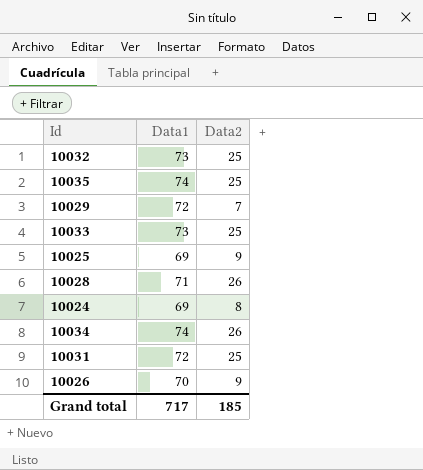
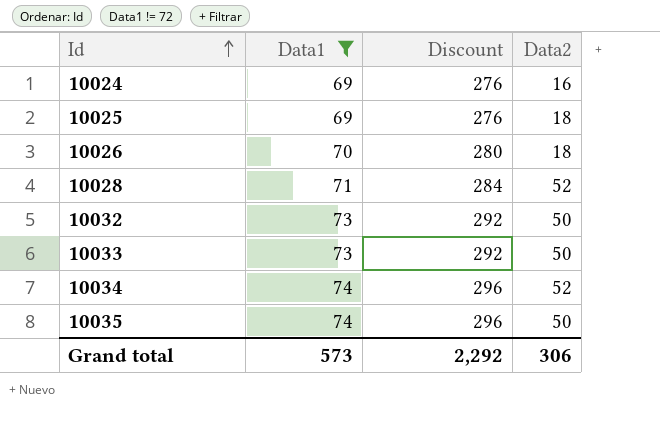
filter: none -> Data1 != 72
row order: none -> Id ascending
column Discount | formula: none -> [Data1] * 4
10024 | Data2: 8 -> 16
10025 | Data2: 9 -> 18
10026 | Data2: 9 -> 18
10028 | Data2: 26 -> 52
10032 | Data2: 25 -> 50
10033 | Data2: 25 -> 50
10034 | Data2: 26 -> 52
10035 | Data2: 25 -> 50
Grand total | Data1: 717 -> 573
Grand total | Data2: 185 -> 306

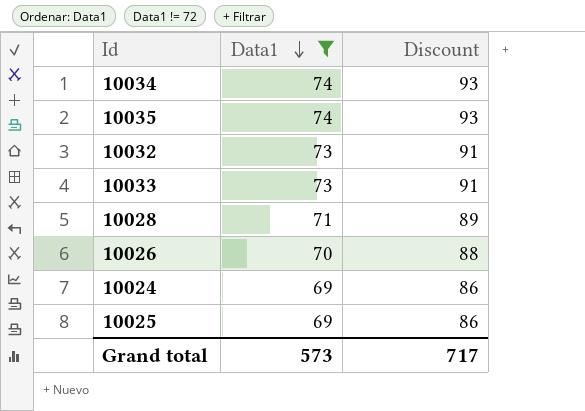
row order: Id ascending -> Data1 descending
column Data2 | position: 4 -> none
column Discount | formula: [Data1] * 4 -> [Data1] * 1.25
Grand total | Discount: 2,292 -> 717

